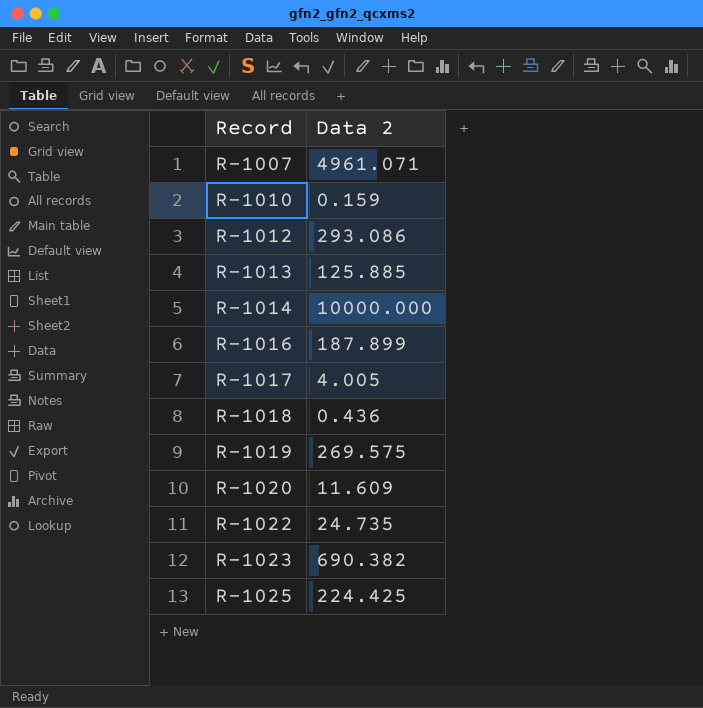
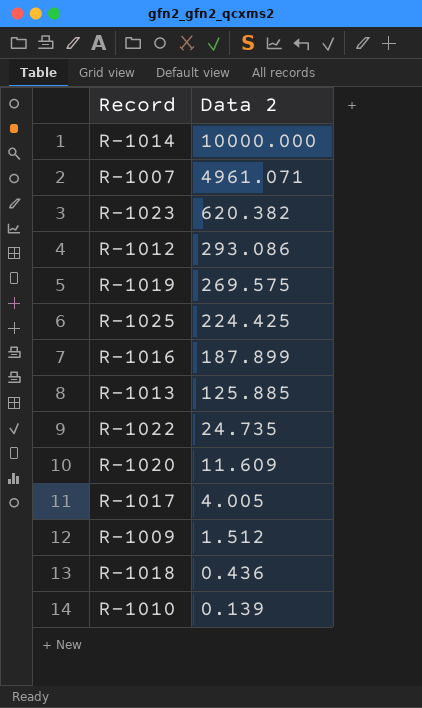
row order: Record ascending -> Data 2 descending
R-1023 | Data 2: 690.382 -> 620.382
row R-1009: none -> 1.512
R-1010 | Data 2: 0.159 -> 0.139

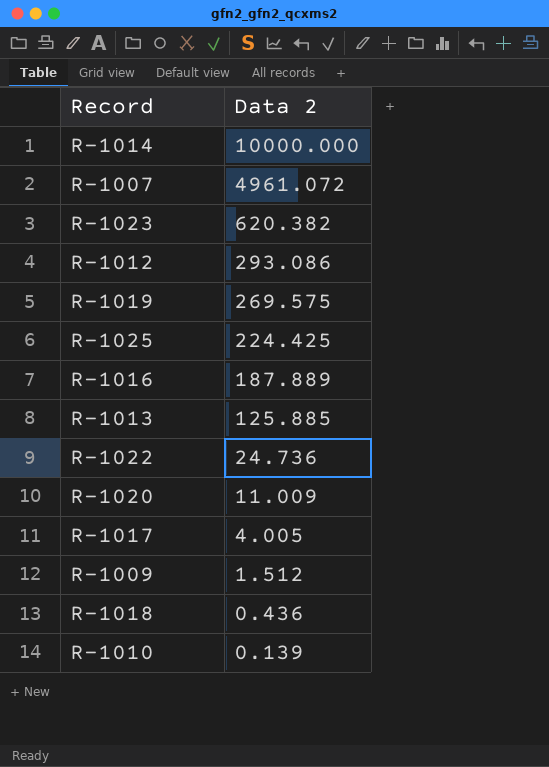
R-1007 | Data 2: 4961.071 -> 4961.072
R-1016 | Data 2: 187.899 -> 187.889
R-1022 | Data 2: 24.735 -> 24.736
R-1020 | Data 2: 11.609 -> 11.009

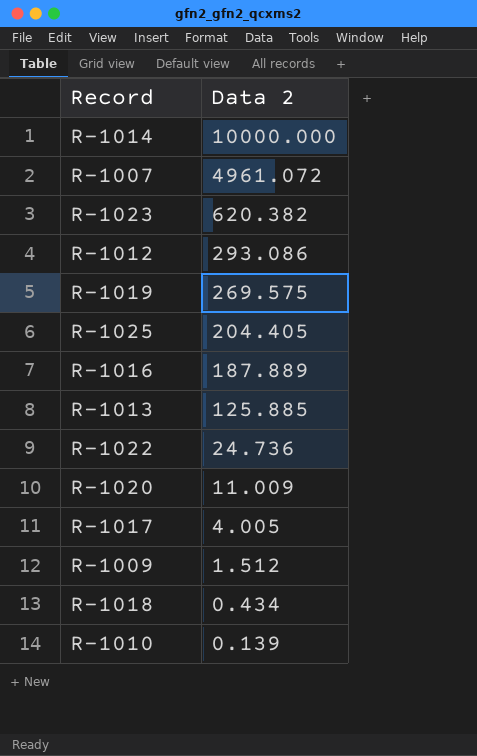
R-1025 | Data 2: 224.425 -> 204.405
R-1018 | Data 2: 0.436 -> 0.434

